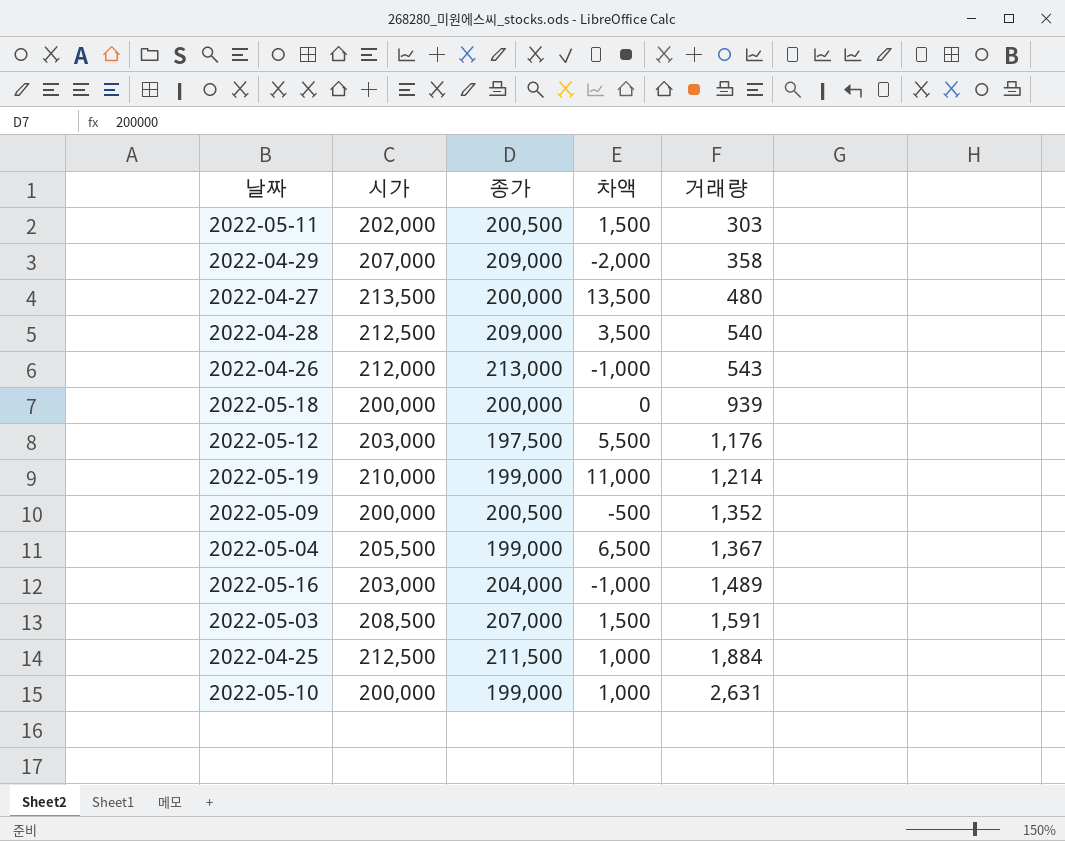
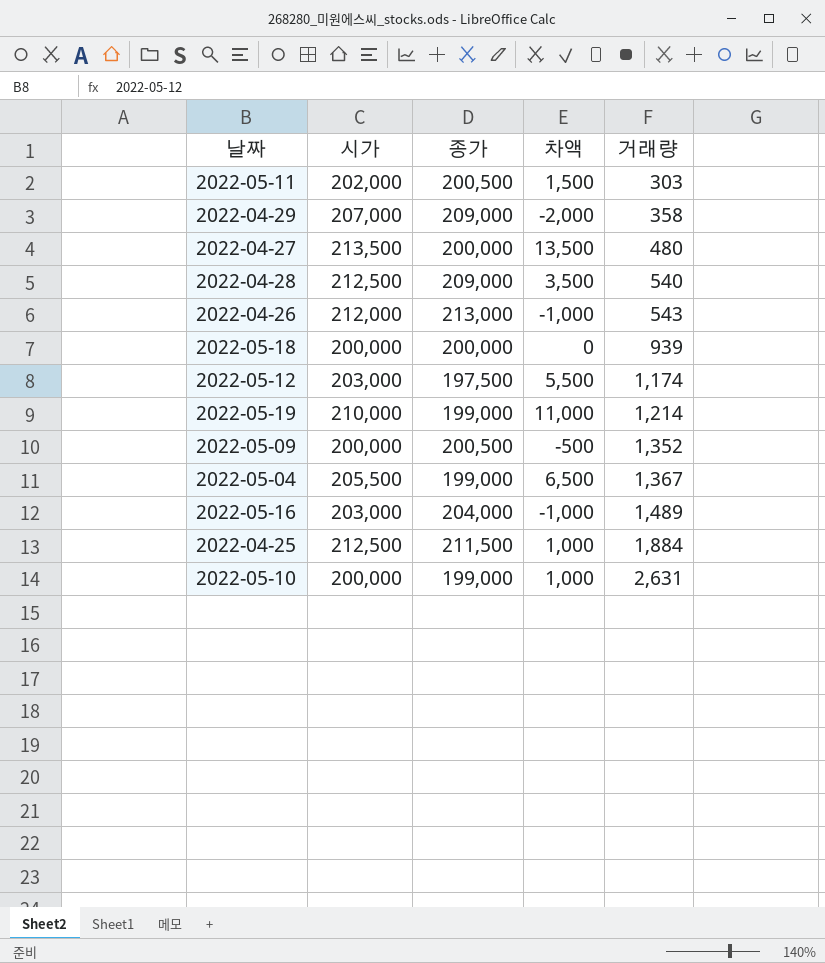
row 2022-05-03: 208,500 | 207,000 | 1,500 | 1,591 -> none
2022-05-12 | 거래량: 1,176 -> 1,174

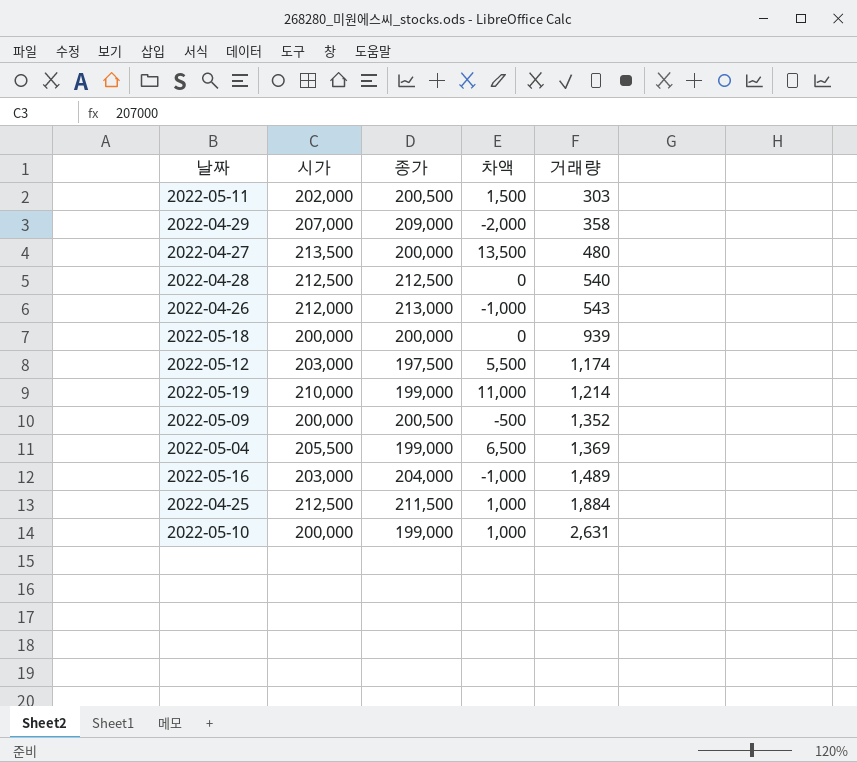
2022-04-28 | 종가: 209,000 -> 212,500
2022-04-28 | 차액: 3,500 -> 0
2022-05-04 | 거래량: 1,367 -> 1,369

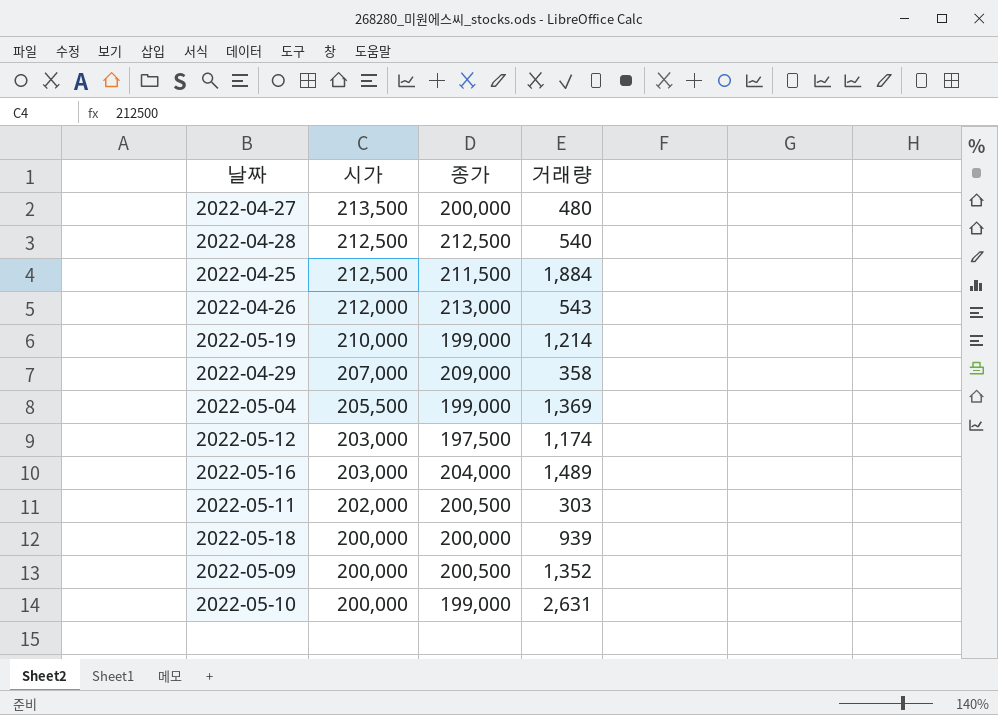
row order: 거래량 ascending -> 시가 descending
column 차액 | formula: [시가] - [종가] -> none

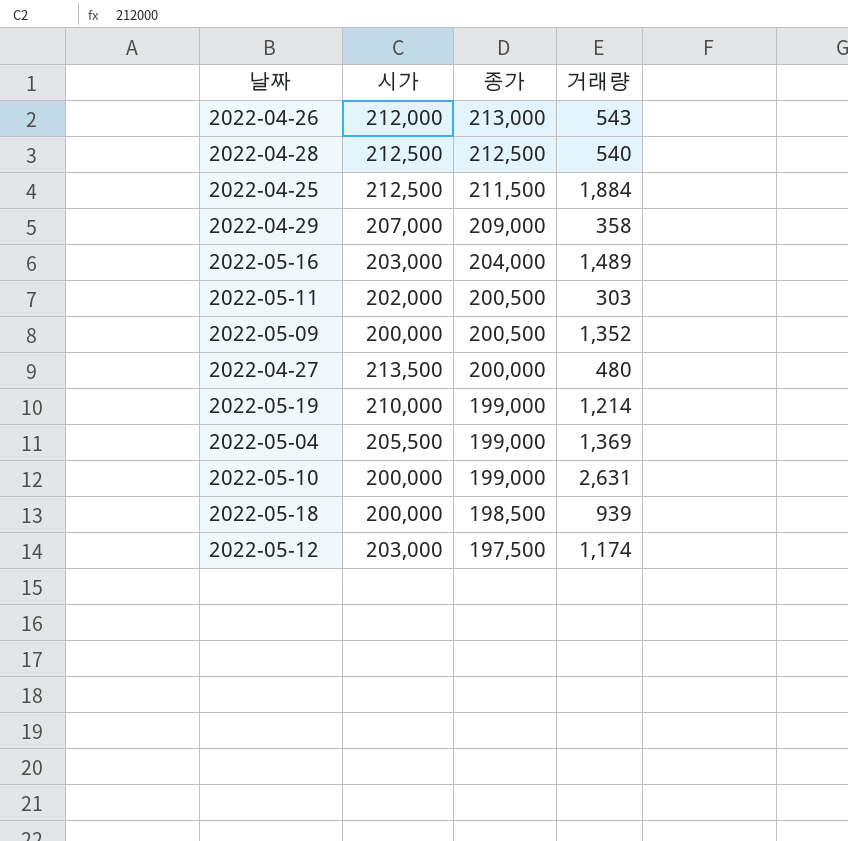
row order: 시가 descending -> 종가 descending
2022-05-18 | 종가: 200,000 -> 198,500

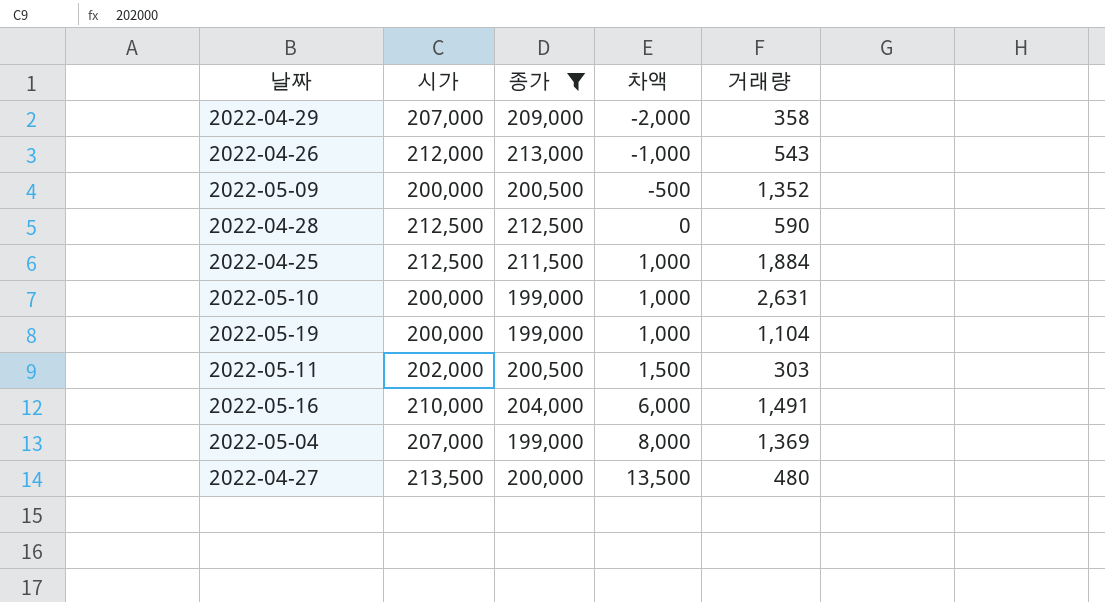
filter: none -> 종가 >= 199,000
row order: 종가 descending -> 차액 ascending
column 차액 | formula: none -> [시가] - [종가]
2022-04-28 | 거래량: 540 -> 590
2022-05-19 | 시가: 210,000 -> 200,000
2022-05-19 | 거래량: 1,214 -> 1,104
2022-05-16 | 시가: 203,000 -> 210,000
2022-05-16 | 거래량: 1,489 -> 1,491
2022-05-04 | 시가: 205,500 -> 207,000

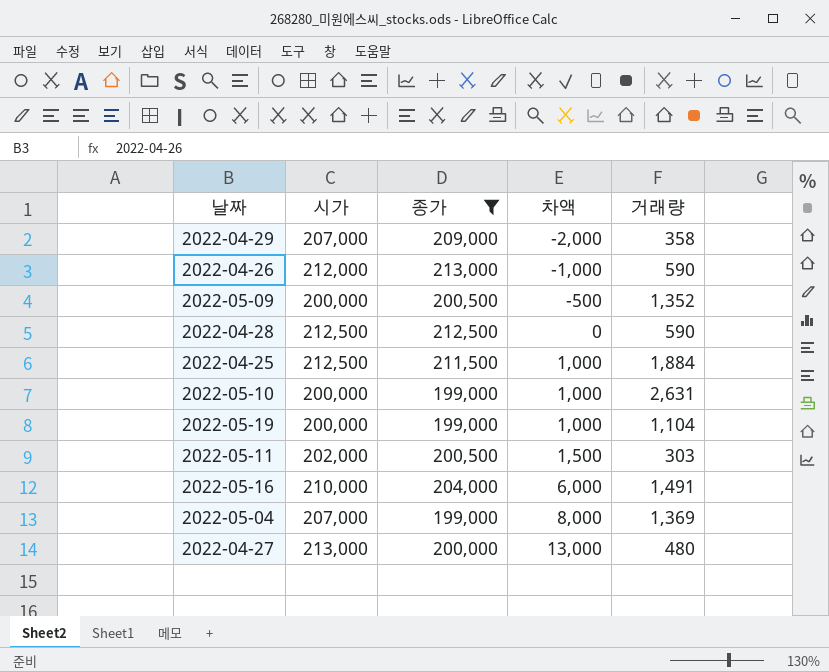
2022-04-26 | 거래량: 543 -> 590
2022-04-27 | 시가: 213,500 -> 213,000
2022-04-27 | 차액: 13,500 -> 13,000

